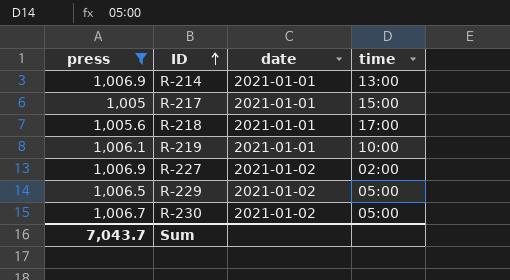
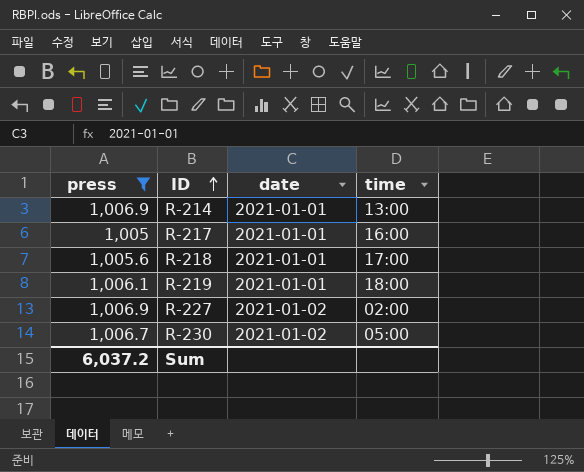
row R-229: 1,006.5 | 2021-01-02 | 05:00 -> none
R-217 | time: 15:00 -> 16:00
R-219 | time: 10:00 -> 18:00
Sum | press: 7,043.7 -> 6,037.2

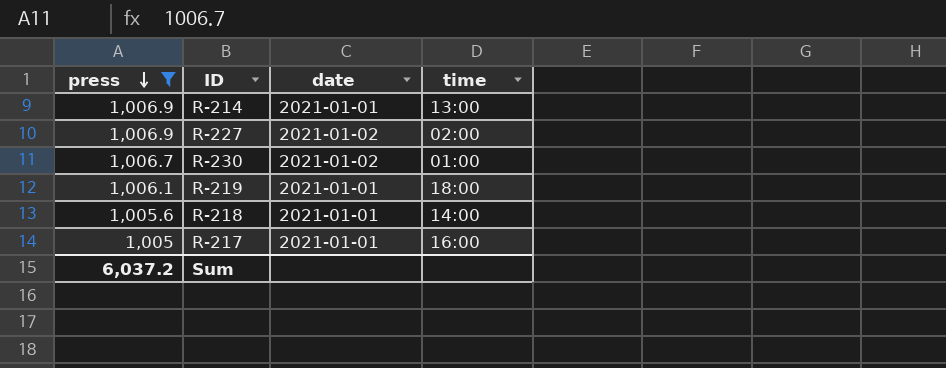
row order: ID ascending -> press descending
R-230 | time: 05:00 -> 01:00
R-218 | time: 17:00 -> 14:00

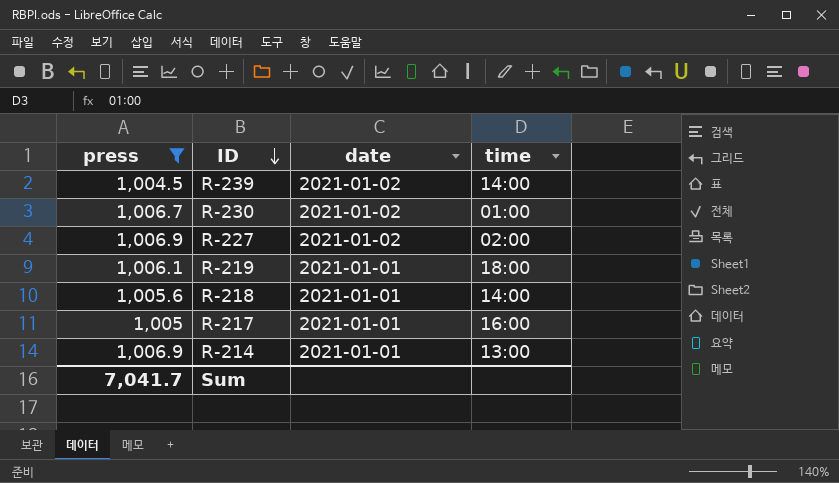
row order: press descending -> ID descending
row R-239: none -> 1,004.5 | 2021-01-02 | 14:00
Sum | press: 6,037.2 -> 7,041.7

